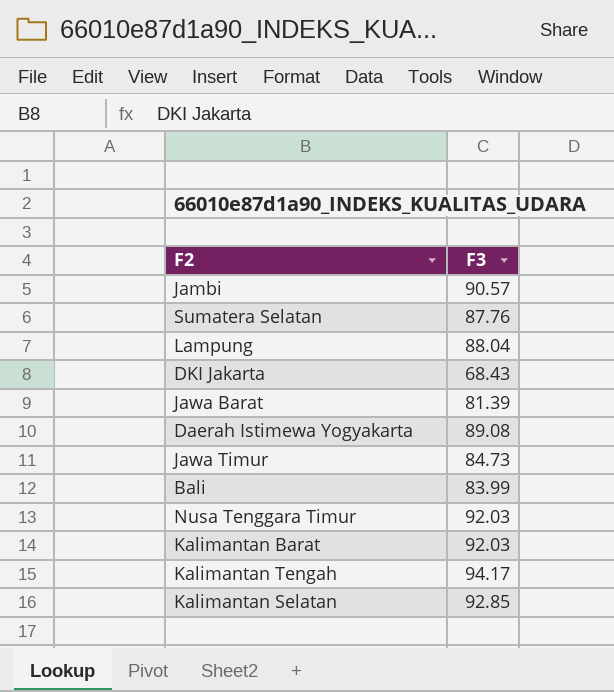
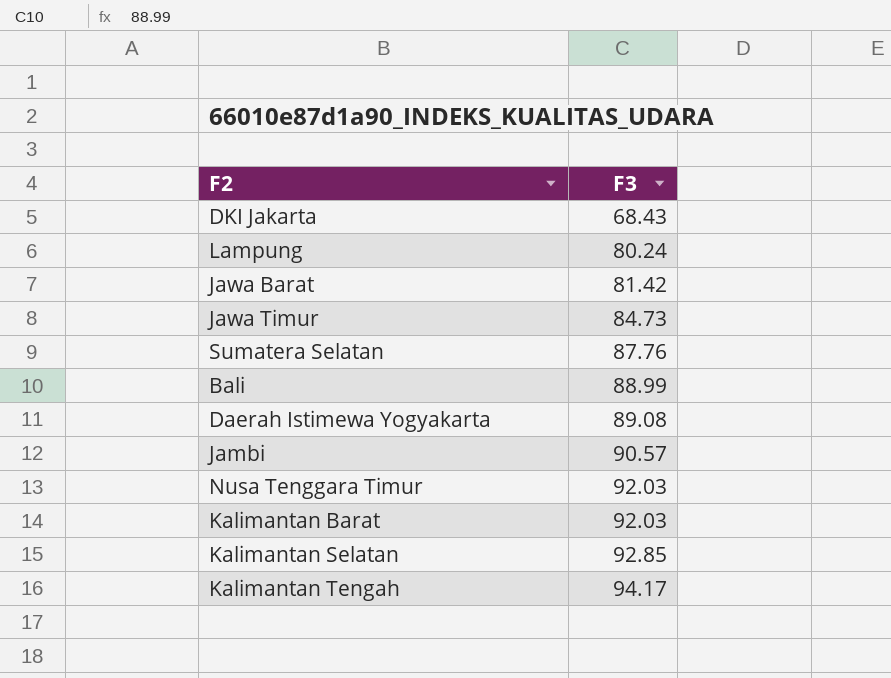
row order: none -> F3 ascending
Lampung | F3: 88.04 -> 80.24
Jawa Barat | F3: 81.39 -> 81.42
Bali | F3: 83.99 -> 88.99

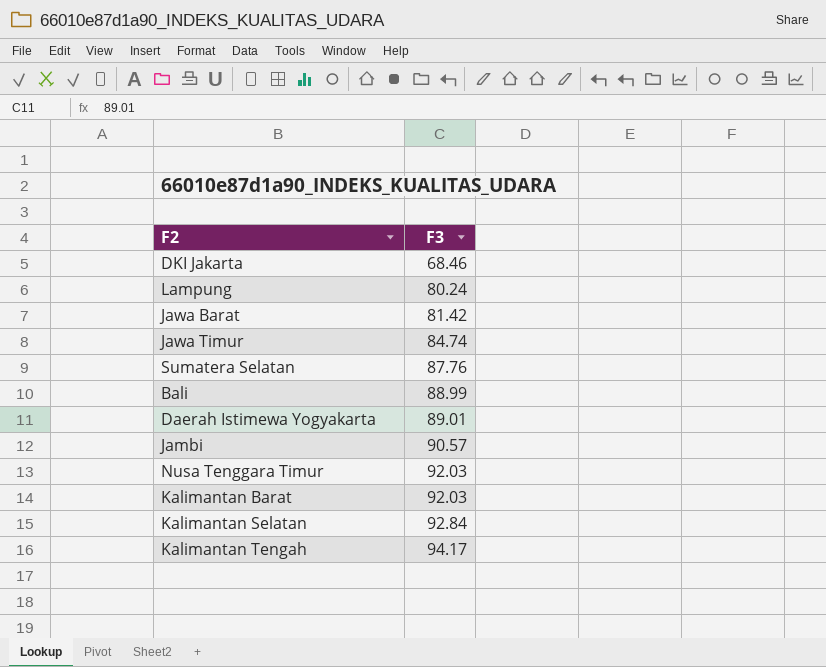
DKI Jakarta | F3: 68.43 -> 68.46
Jawa Timur | F3: 84.73 -> 84.74
Daerah Istimewa Yogyakarta | F3: 89.08 -> 89.01
Kalimantan Selatan | F3: 92.85 -> 92.84

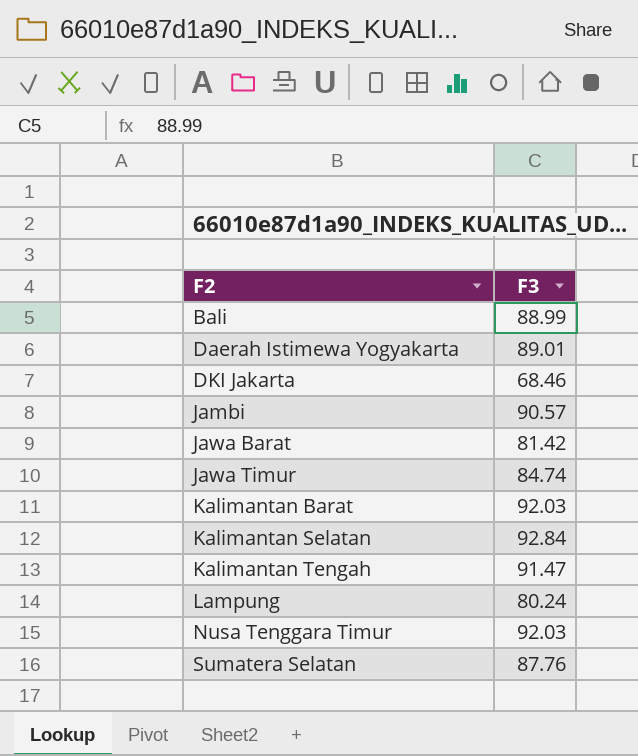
row order: F3 ascending -> F2 ascending
Kalimantan Tengah | F3: 94.17 -> 91.47

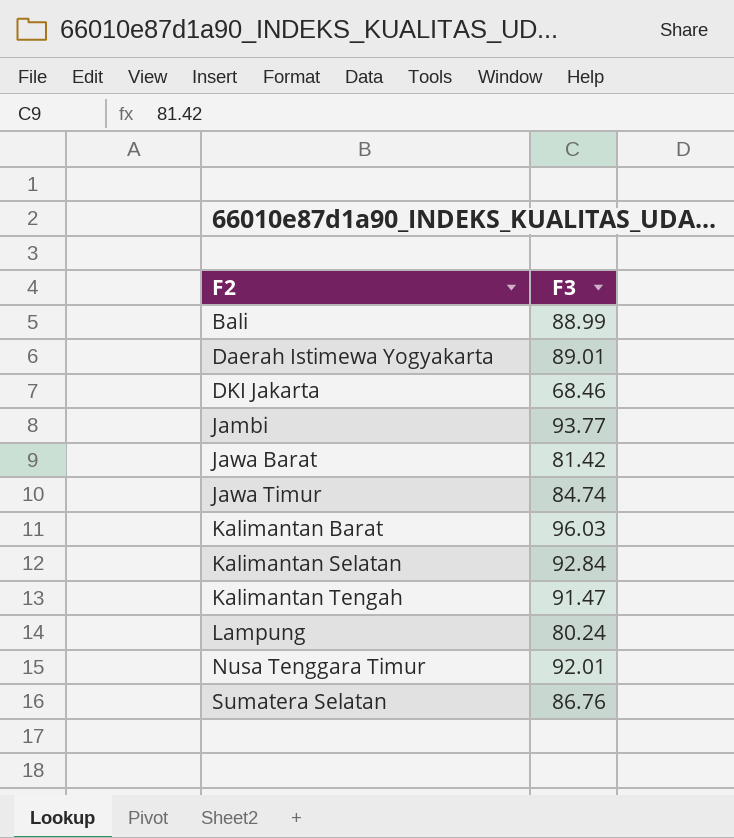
Jambi | F3: 90.57 -> 93.77
Kalimantan Barat | F3: 92.03 -> 96.03
Nusa Tenggara Timur | F3: 92.03 -> 92.01
Sumatera Selatan | F3: 87.76 -> 86.76

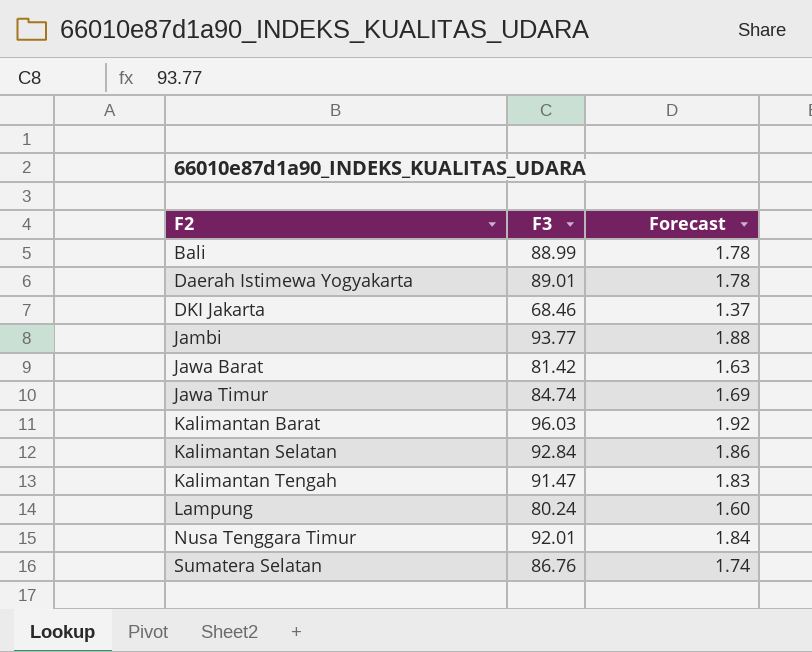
column Forecast | formula: none -> [F3] * 0.02

